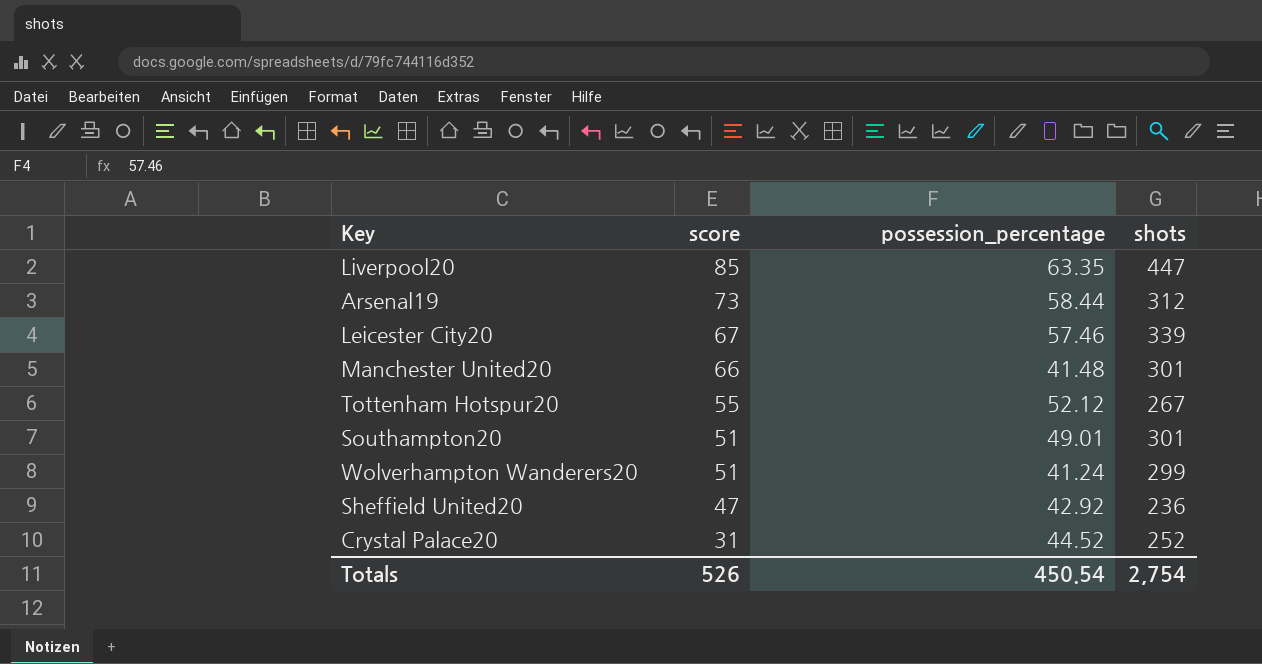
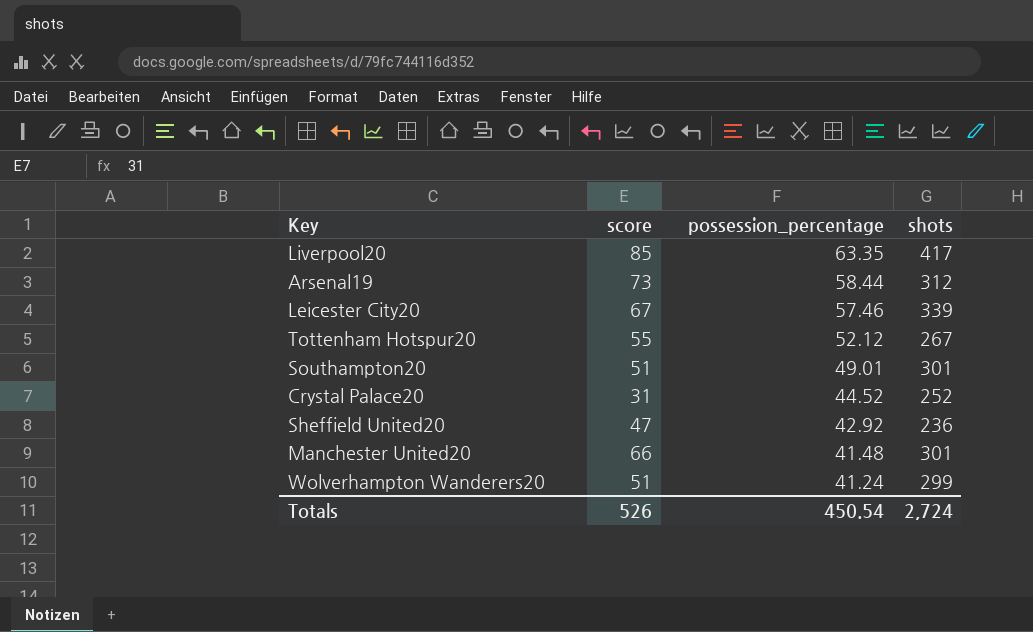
row order: score descending -> possession_percentage descending
Liverpool20 | shots: 447 -> 417
Totals | shots: 2,754 -> 2,724

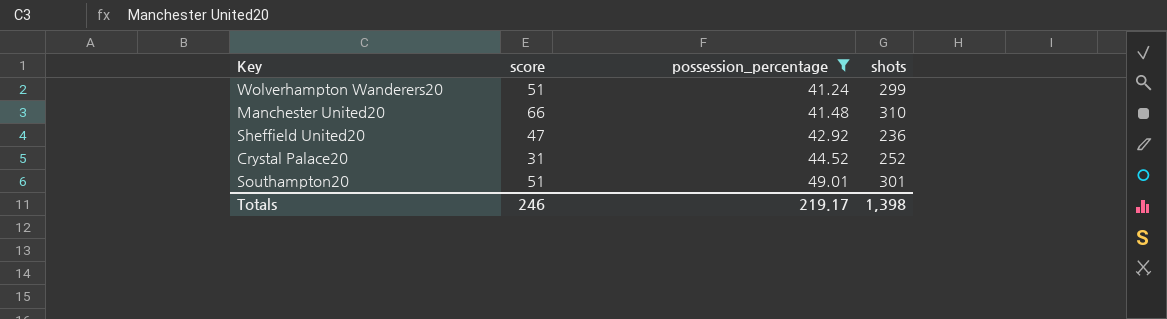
filter: none -> possession_percentage <= 49.01
row order: possession_percentage descending -> possession_percentage ascending
Manchester United20 | shots: 301 -> 310
Totals | score: 526 -> 246
Totals | possession_percentage: 450.54 -> 219.17
Totals | shots: 2,724 -> 1,398

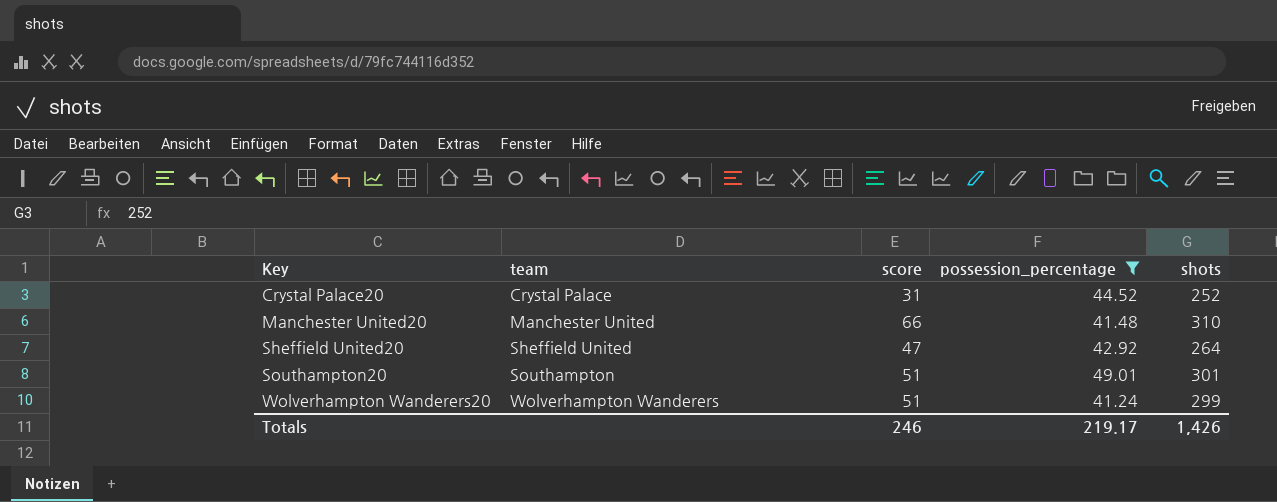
row order: possession_percentage ascending -> Key ascending
column team | position: none -> 2
Sheffield United20 | shots: 236 -> 264
Totals | shots: 1,398 -> 1,426

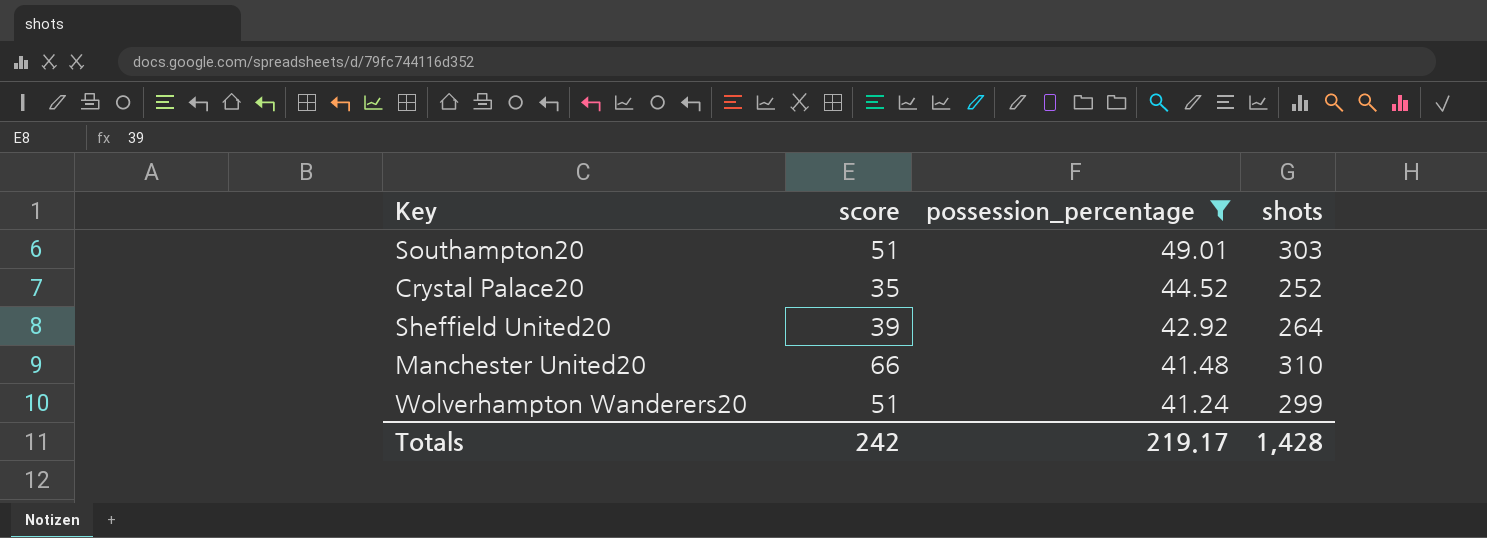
row order: Key ascending -> possession_percentage descending
column team | position: 2 -> none
Southampton20 | shots: 301 -> 303
Crystal Palace20 | score: 31 -> 35
Sheffield United20 | score: 47 -> 39
Totals | score: 246 -> 242
Totals | shots: 1,426 -> 1,428

